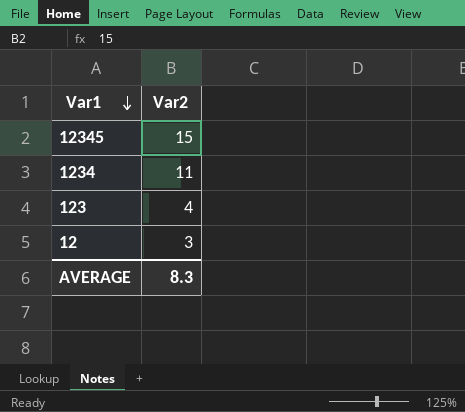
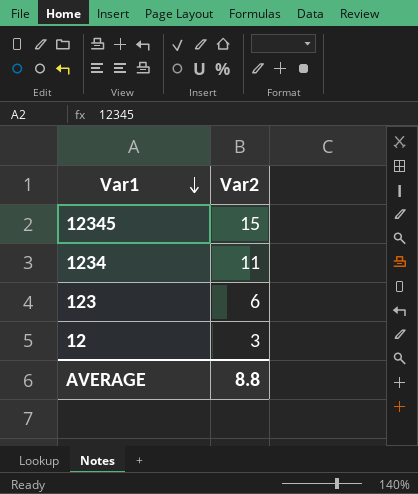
123 | Var2: 4 -> 6
AVERAGE | Var2: 8.3 -> 8.8

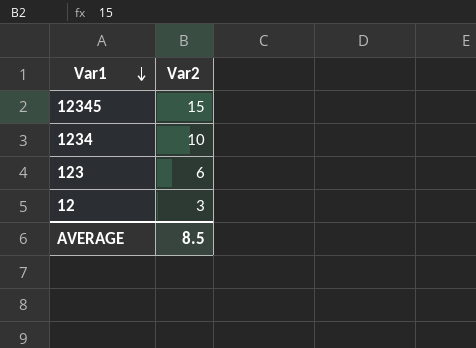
1234 | Var2: 11 -> 10
AVERAGE | Var2: 8.8 -> 8.5

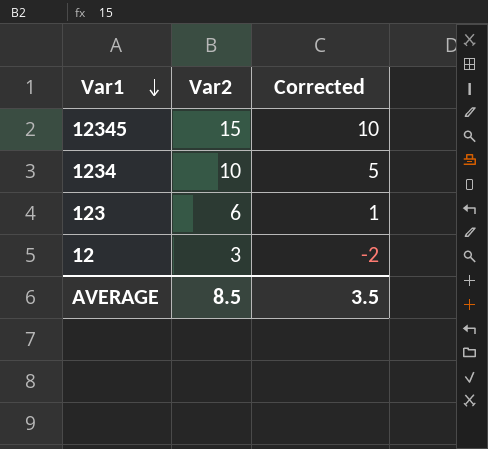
column Corrected | formula: none -> [Var2] - 5

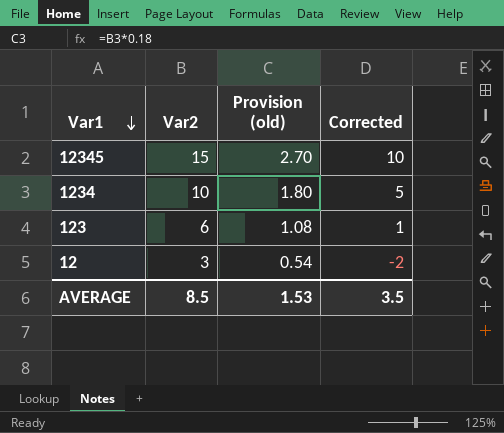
column Provision (old) | formula: none -> [Var2] * 0.18

